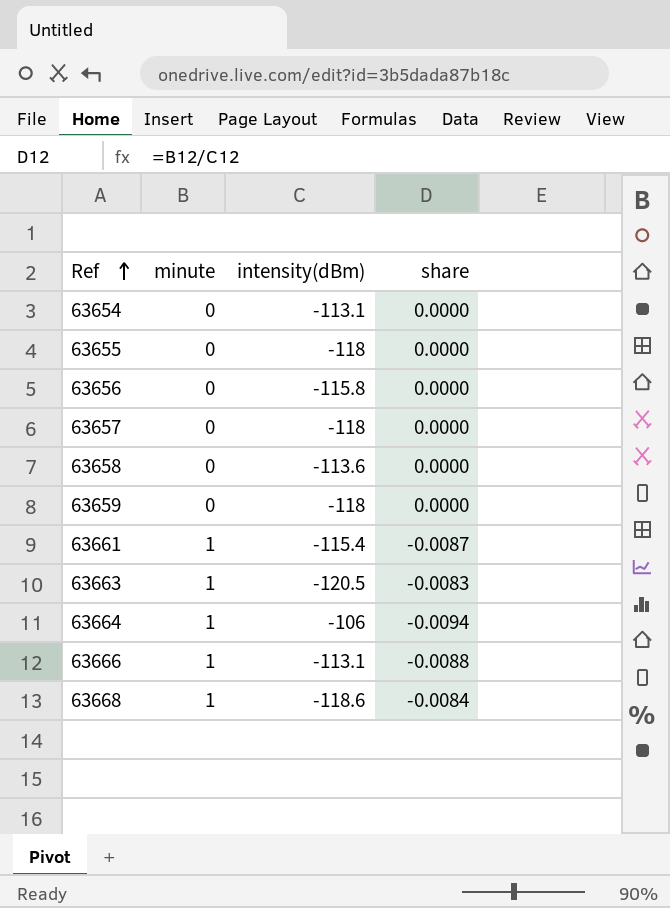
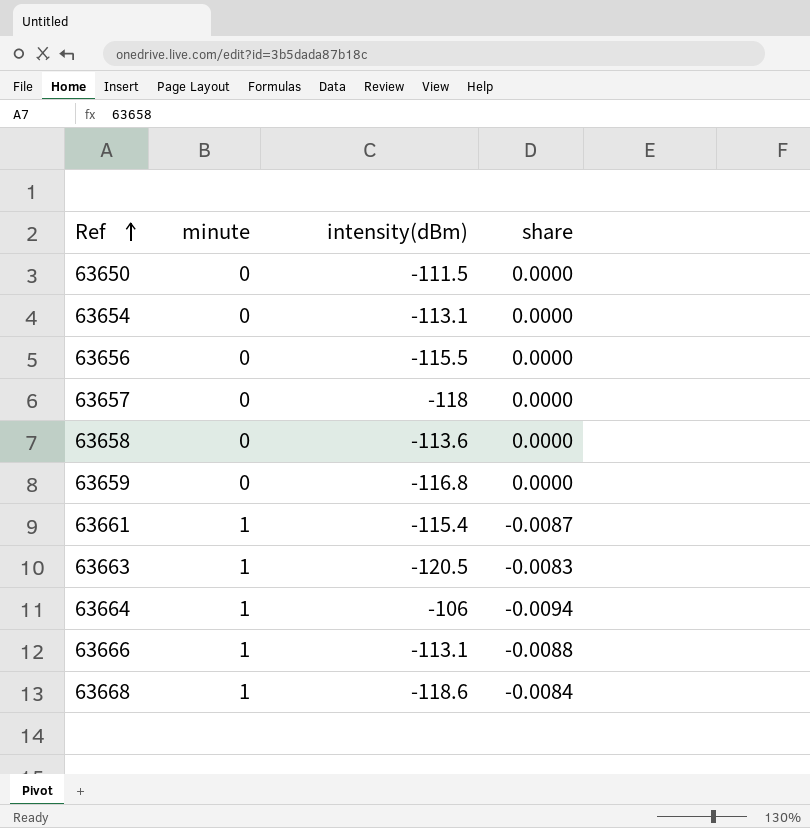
row 63655: 0 | -118 | 0.0000 -> none
row 63650: none -> 0 | -111.5 | 0.0000
63656 | intensity(dBm): -115.8 -> -115.5
63659 | intensity(dBm): -118 -> -116.8

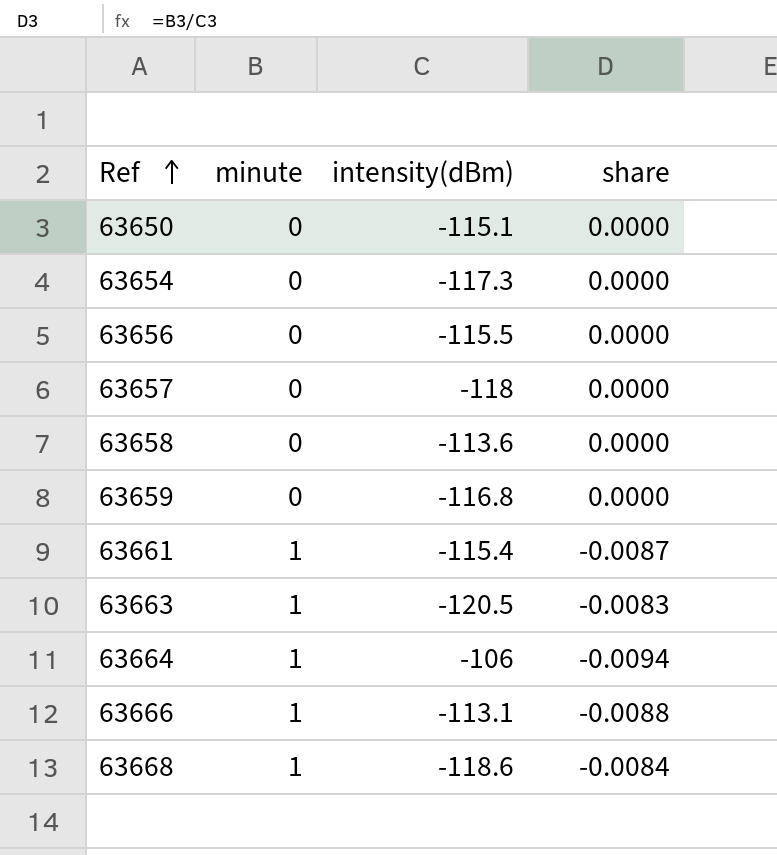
63650 | intensity(dBm): -111.5 -> -115.1
63654 | intensity(dBm): -113.1 -> -117.3

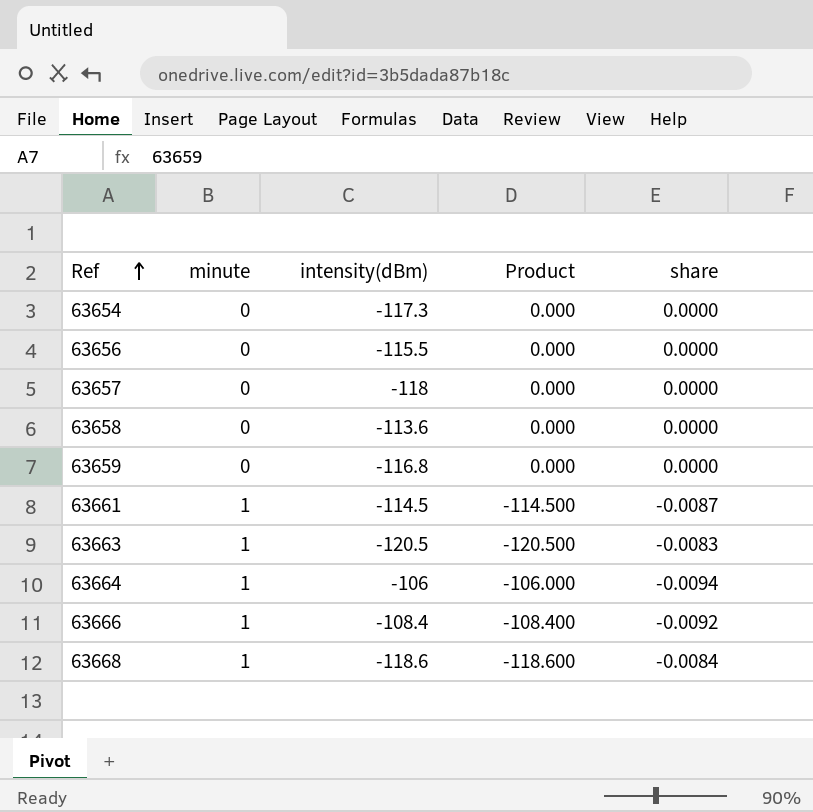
column Product | formula: none -> [minute] * [intensity(dBm)]
row 63650: 0 | -115.1 | 0.0000 -> none
63661 | intensity(dBm): -115.4 -> -114.5
63666 | intensity(dBm): -113.1 -> -108.4
63666 | share: -0.0088 -> -0.0092

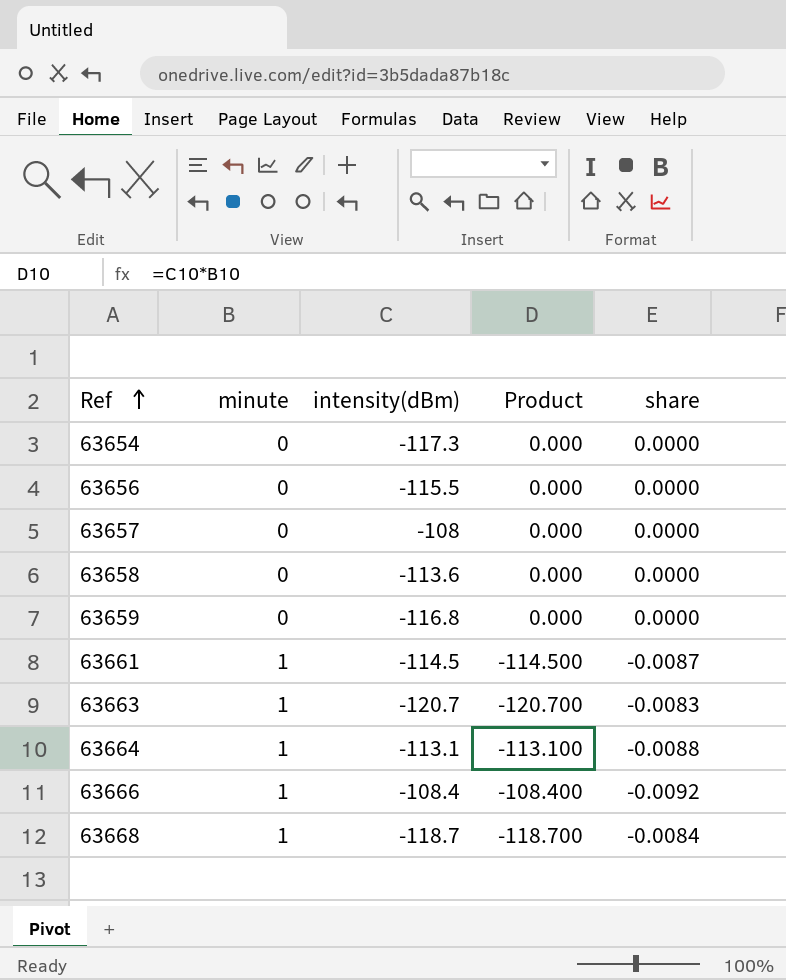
63657 | intensity(dBm): -118 -> -108
63663 | intensity(dBm): -120.5 -> -120.7
63663 | Product: -120.500 -> -120.700
63664 | intensity(dBm): -106 -> -113.1
63664 | Product: -106.000 -> -113.100
63664 | share: -0.0094 -> -0.0088
63668 | intensity(dBm): -118.6 -> -118.7
63668 | Product: -118.600 -> -118.700

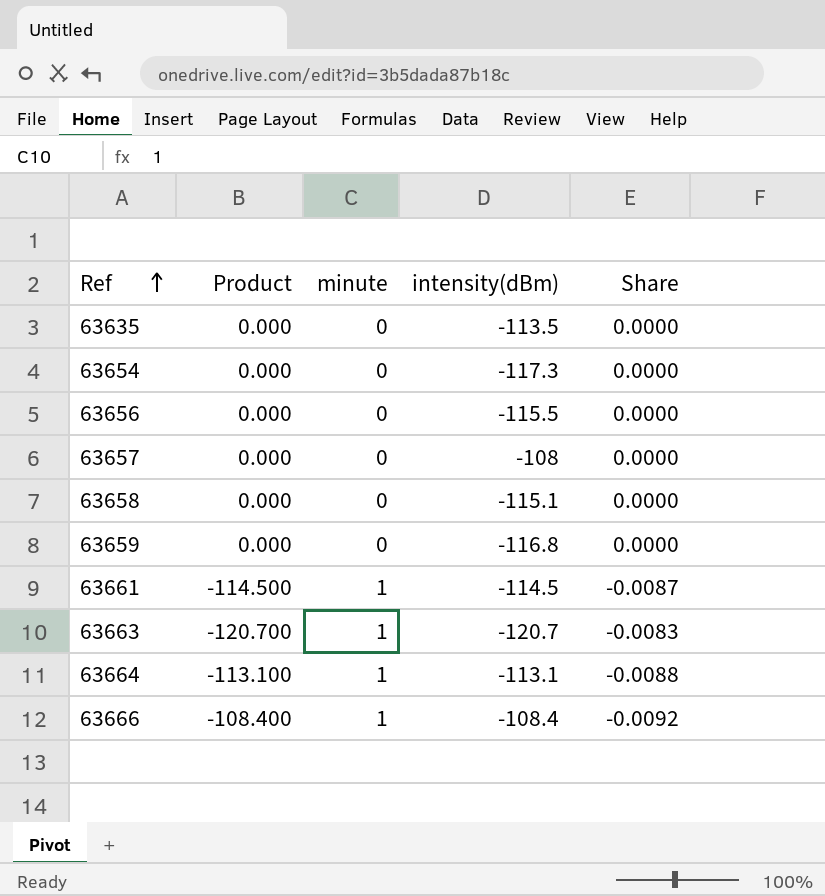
column Product | position: 4 -> 2
column name: share -> Share
row 63668: 1 | -118.7 | -118.700 | -0.0084 -> none
row 63635: none -> 0.000 | 0 | -113.5 | 0.0000
63658 | intensity(dBm): -113.6 -> -115.1

